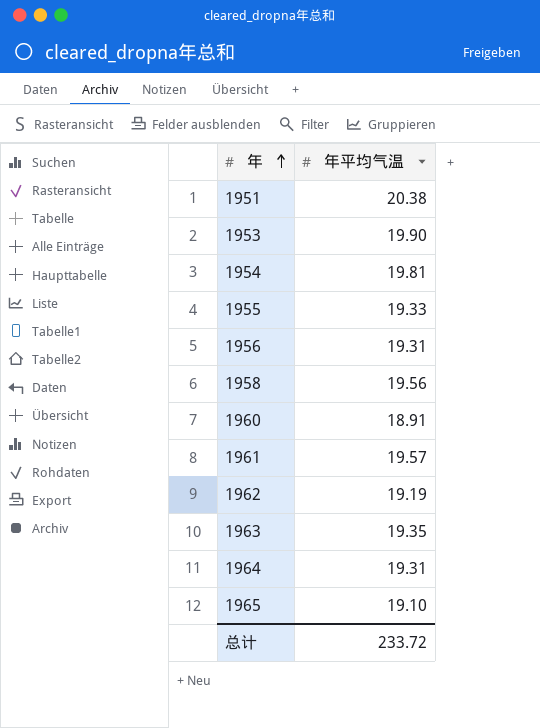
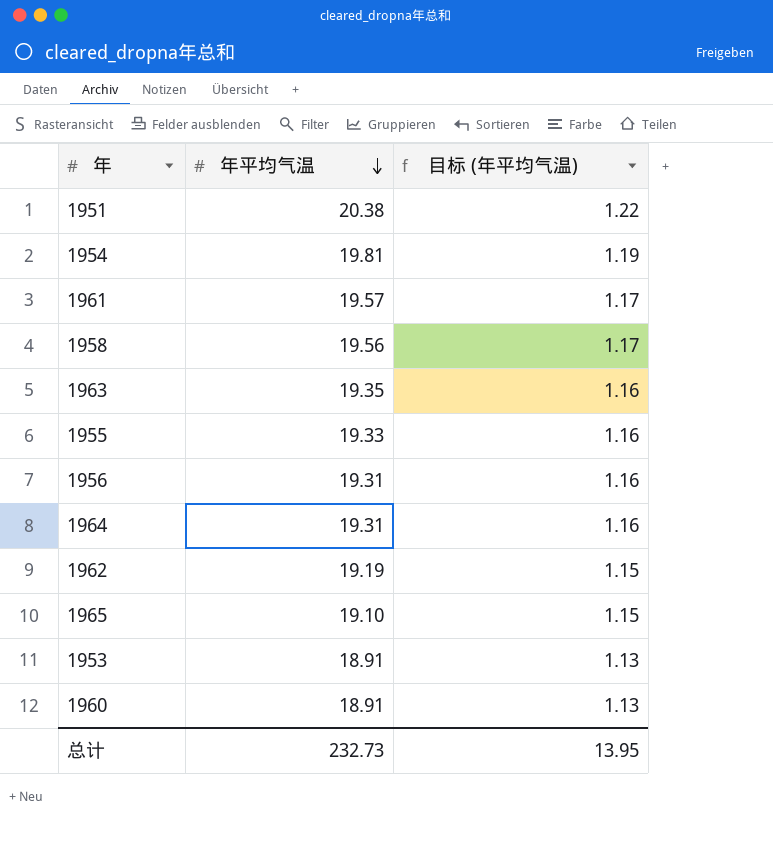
row order: 年 ascending -> 年平均气温 descending
column 目标 (年平均气温) | formula: none -> [年平均气温] * 0.06
1953 | 年平均气温: 19.90 -> 18.91
总计 | 年平均气温: 233.72 -> 232.73

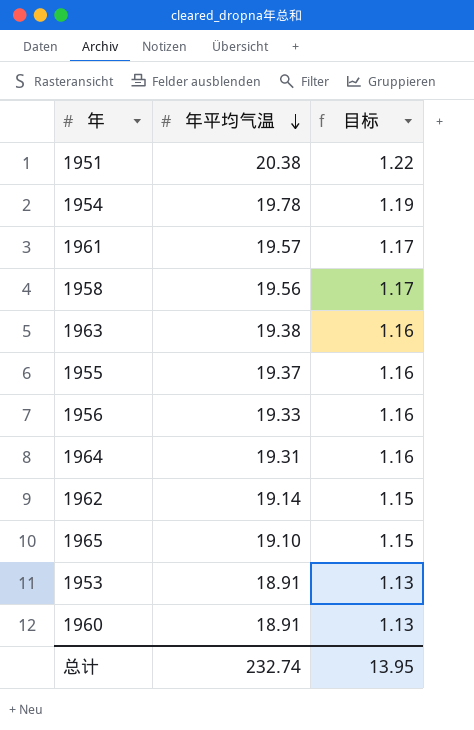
column name: 目标 (年平均气温) -> 目标
1954 | 年平均气温: 19.81 -> 19.78
1963 | 年平均气温: 19.35 -> 19.38
1955 | 年平均气温: 19.33 -> 19.37
1956 | 年平均气温: 19.31 -> 19.33
1962 | 年平均气温: 19.19 -> 19.14
总计 | 年平均气温: 232.73 -> 232.74

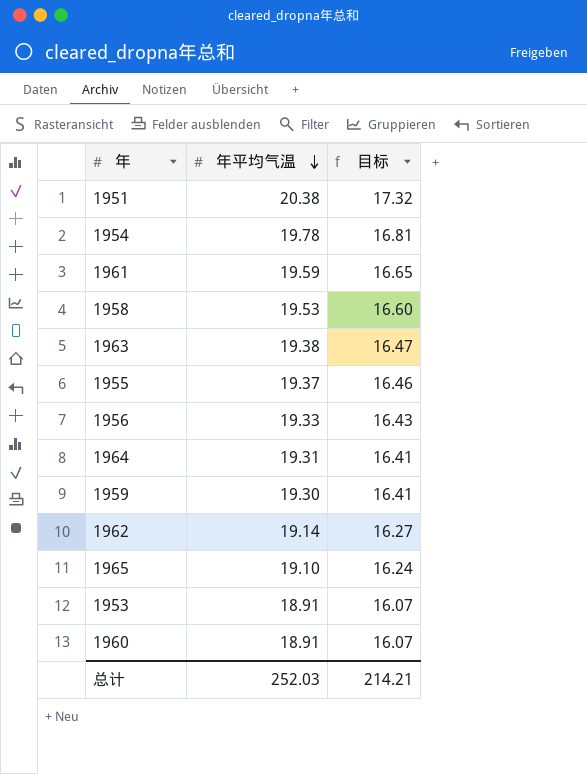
column 目标 | formula: [年平均气温] * 0.06 -> [年平均气温] * 0.85
1961 | 年平均气温: 19.57 -> 19.59
1958 | 年平均气温: 19.56 -> 19.53
row 1959: none -> 19.30 | 16.41
总计 | 年平均气温: 232.74 -> 252.03
总计 | 目标: 13.95 -> 214.21

